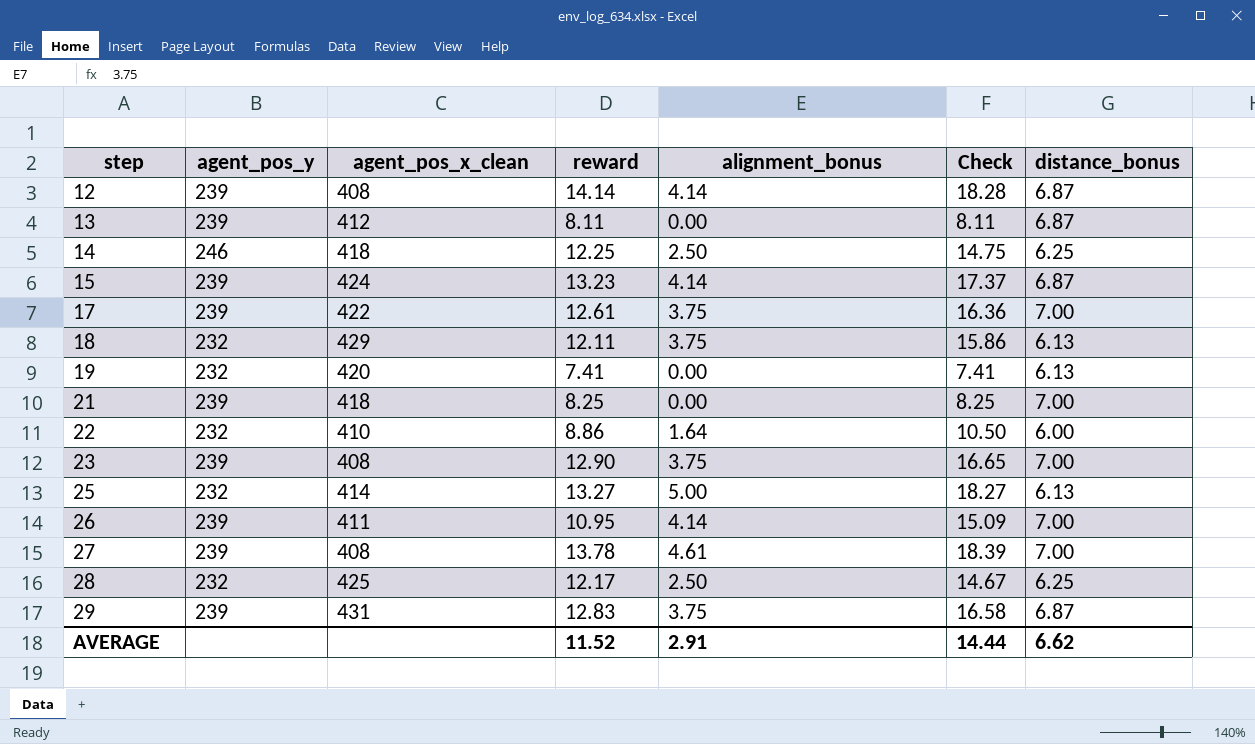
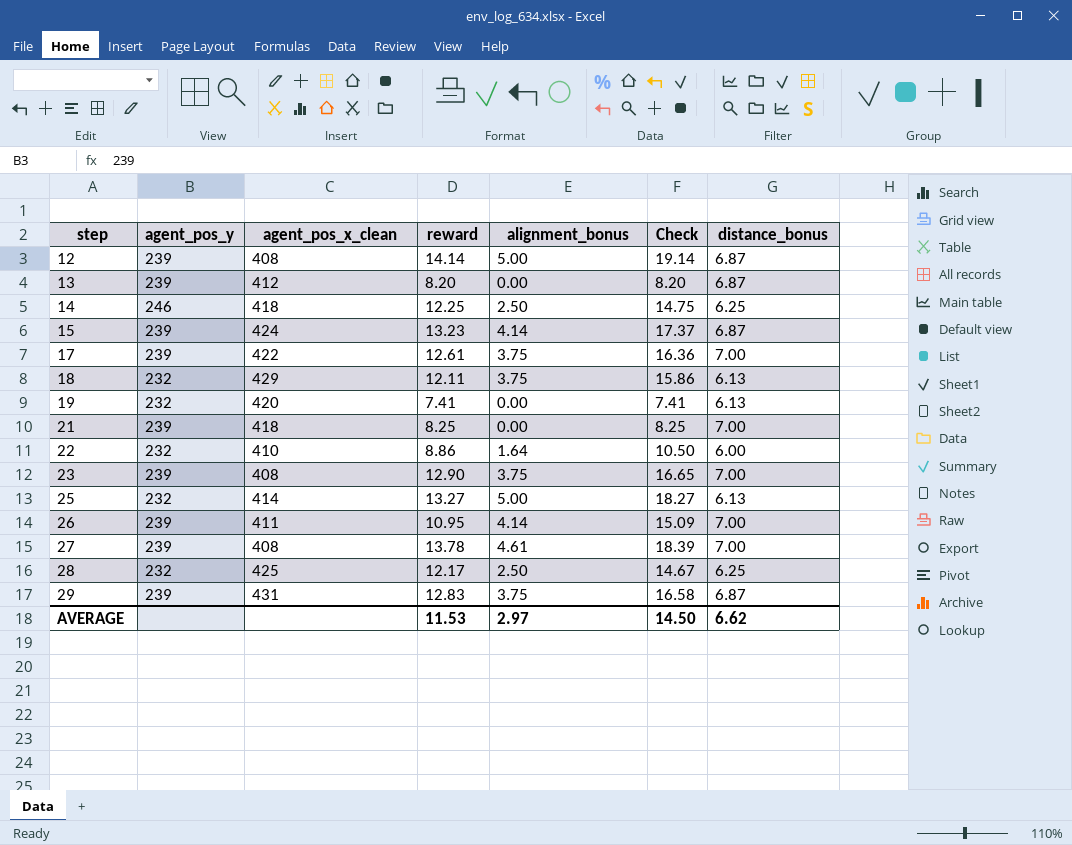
12 | alignment_bonus: 4.14 -> 5.00
12 | Check: 18.28 -> 19.14
13 | reward: 8.11 -> 8.20
13 | Check: 8.11 -> 8.20
AVERAGE | reward: 11.52 -> 11.53
AVERAGE | alignment_bonus: 2.91 -> 2.97
AVERAGE | Check: 14.44 -> 14.50

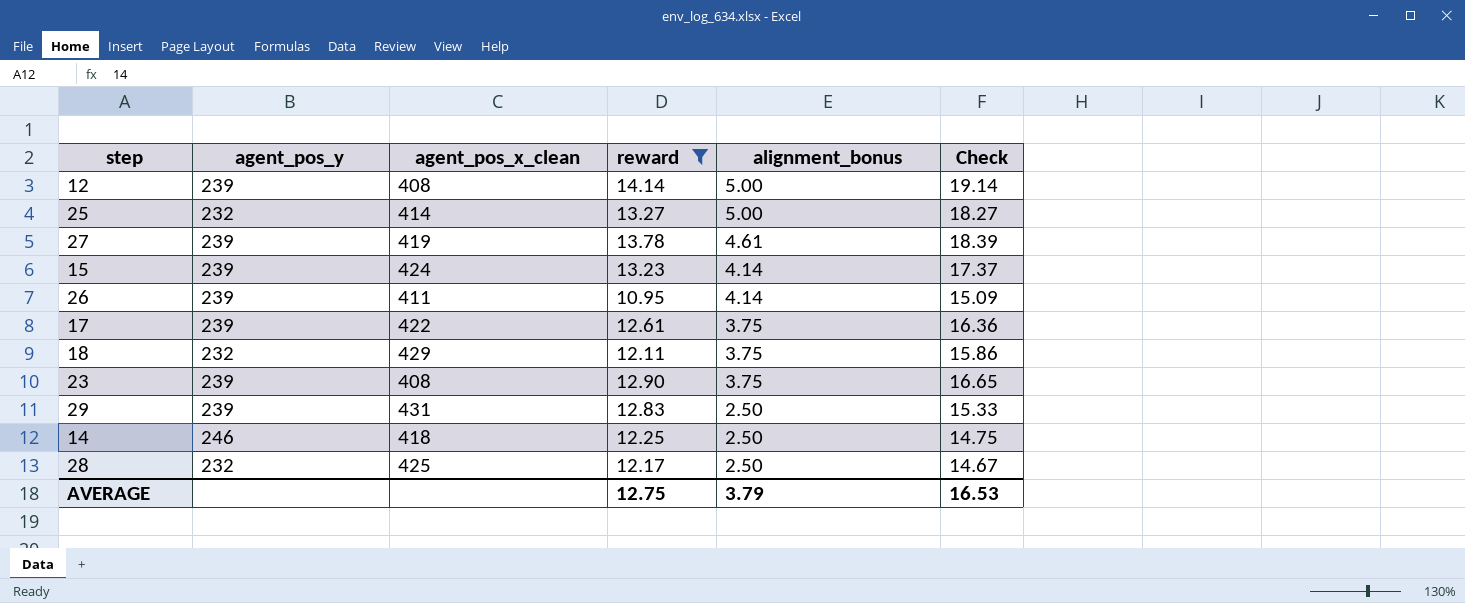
filter: none -> reward >= 10.95
row order: step ascending -> alignment_bonus descending
column distance_bonus | position: 7 -> none
27 | agent_pos_x_clean: 408 -> 419
29 | alignment_bonus: 3.75 -> 2.50
29 | Check: 16.58 -> 15.33
AVERAGE | reward: 11.53 -> 12.75
AVERAGE | alignment_bonus: 2.97 -> 3.79
AVERAGE | Check: 14.50 -> 16.53

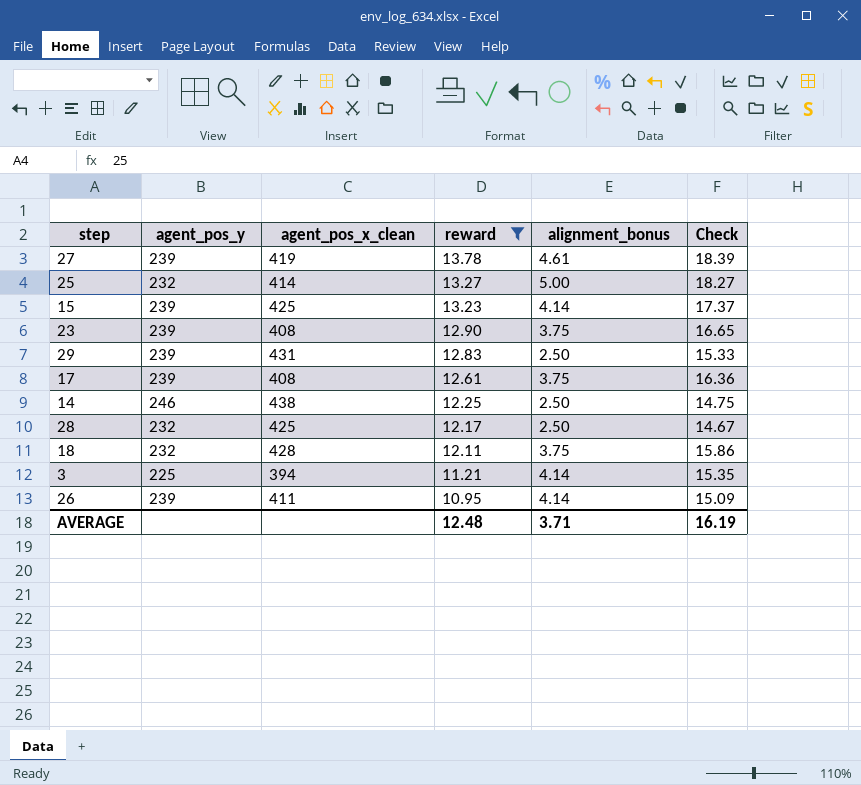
row order: alignment_bonus descending -> reward descending
row 12: 239 | 408 | 14.14 | 5.00 | 19.14 -> none
15 | agent_pos_x_clean: 424 -> 425
17 | agent_pos_x_clean: 422 -> 408
14 | agent_pos_x_clean: 418 -> 438
18 | agent_pos_x_clean: 429 -> 428
row 3: none -> 225 | 394 | 11.21 | 4.14 | 15.35
AVERAGE | reward: 12.75 -> 12.48
AVERAGE | alignment_bonus: 3.79 -> 3.71
AVERAGE | Check: 16.53 -> 16.19

